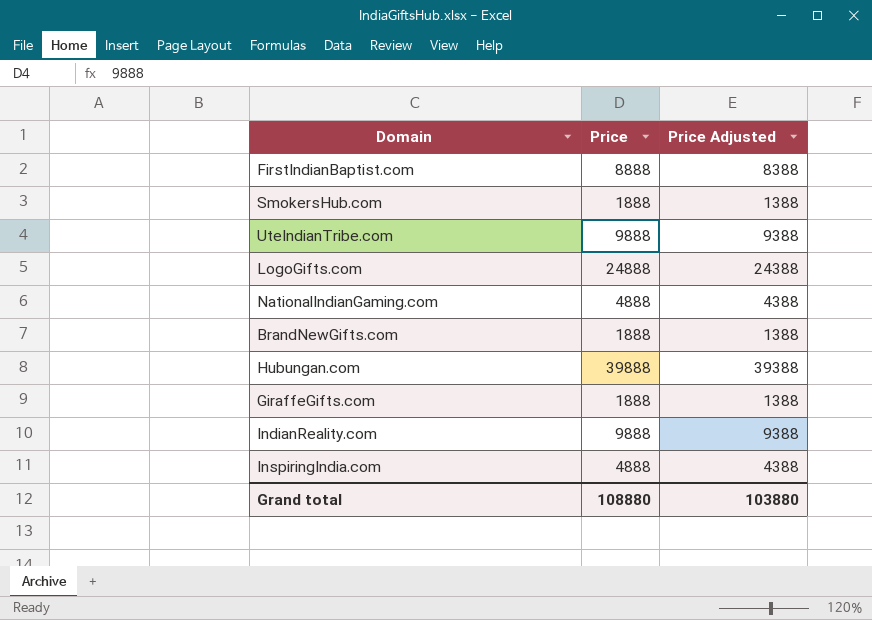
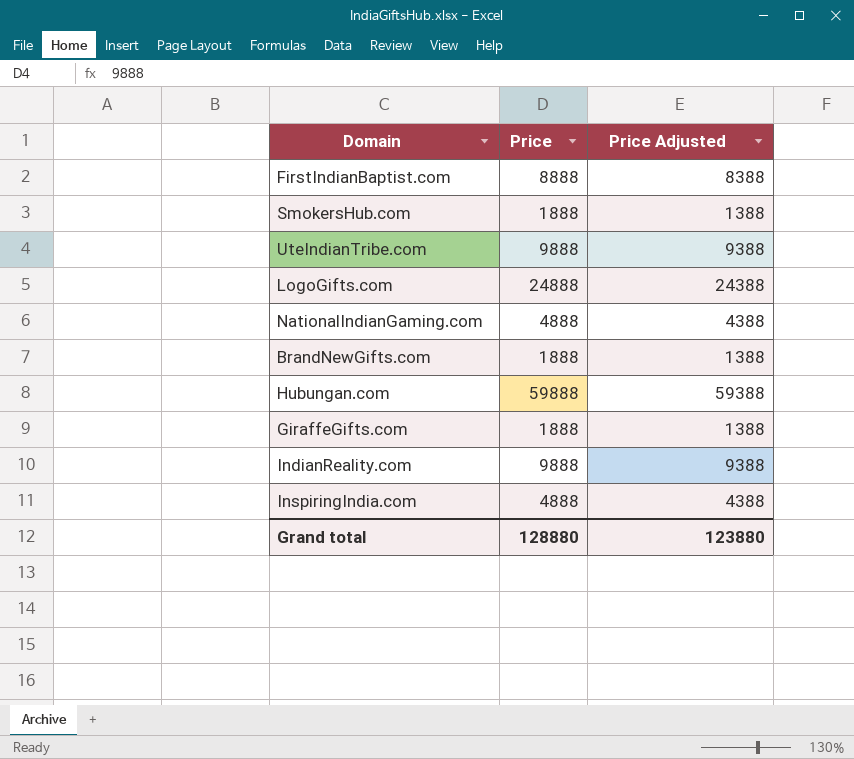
Hubungan.com | Price: 39888 -> 59888
Hubungan.com | Price Adjusted: 39388 -> 59388
Grand total | Price: 108880 -> 128880
Grand total | Price Adjusted: 103880 -> 123880

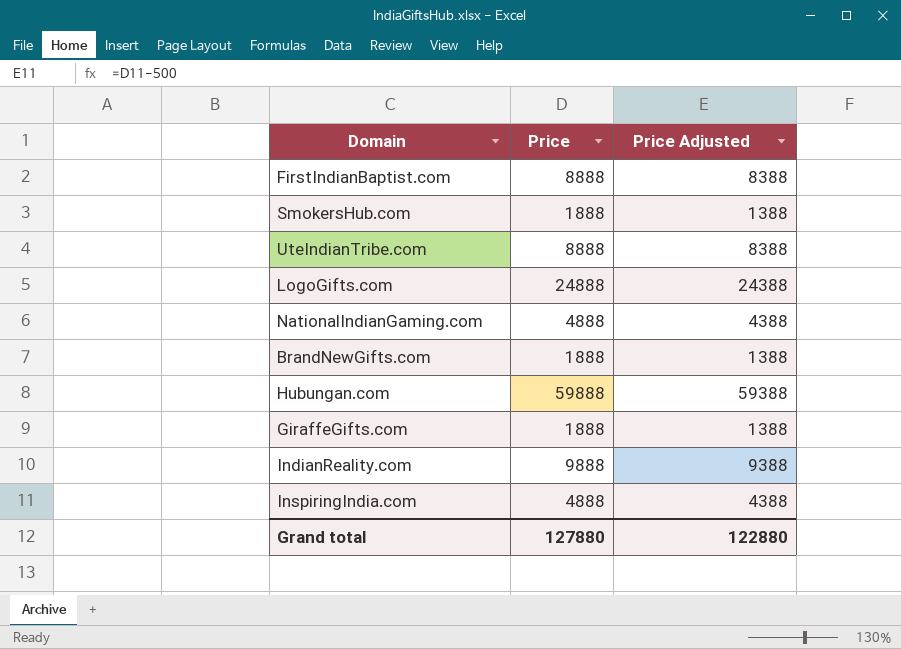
UteIndianTribe.com | Price: 9888 -> 8888
UteIndianTribe.com | Price Adjusted: 9388 -> 8388
Grand total | Price: 128880 -> 127880
Grand total | Price Adjusted: 123880 -> 122880

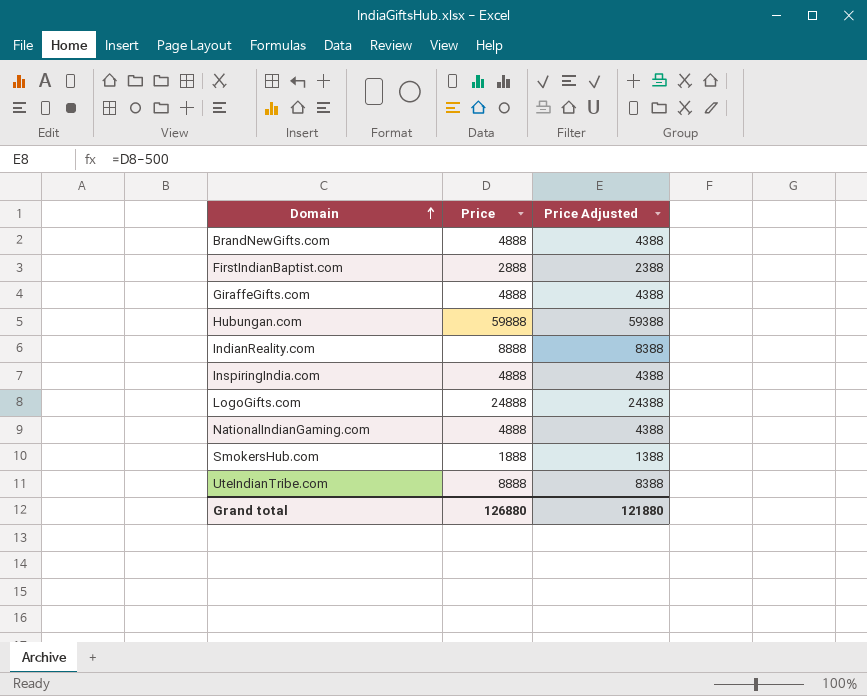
row order: none -> Domain ascending
BrandNewGifts.com | Price: 1888 -> 4888
BrandNewGifts.com | Price Adjusted: 1388 -> 4388
FirstIndianBaptist.com | Price: 8888 -> 2888
FirstIndianBaptist.com | Price Adjusted: 8388 -> 2388
GiraffeGifts.com | Price: 1888 -> 4888
GiraffeGifts.com | Price Adjusted: 1388 -> 4388
IndianReality.com | Price: 9888 -> 8888
IndianReality.com | Price Adjusted: 9388 -> 8388
Grand total | Price: 127880 -> 126880
Grand total | Price Adjusted: 122880 -> 121880

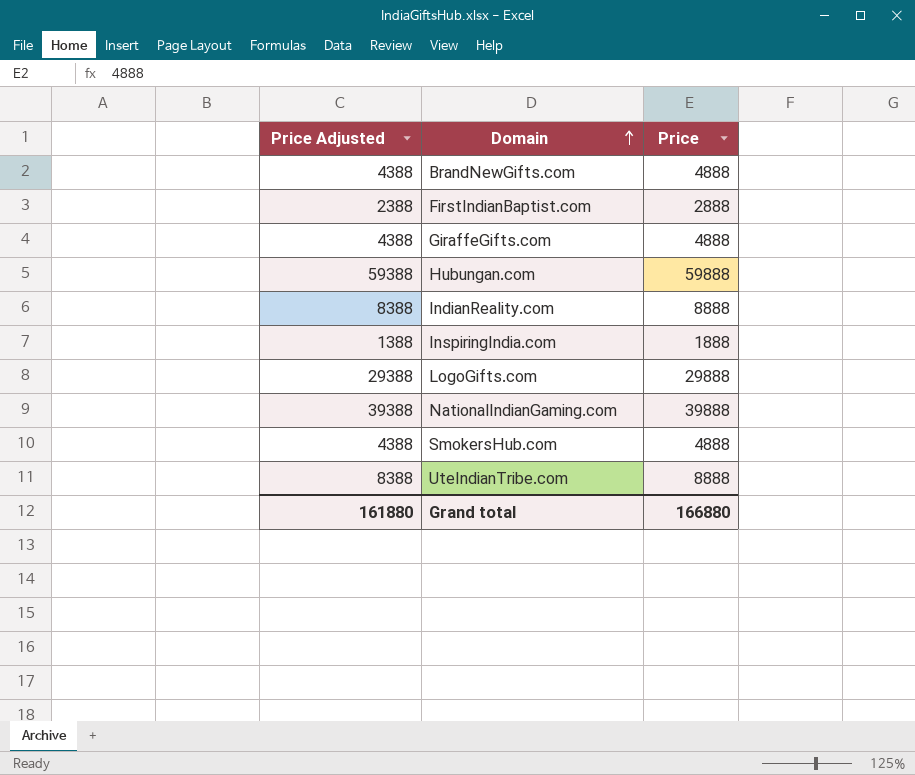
column Price Adjusted | position: 3 -> 1
InspiringIndia.com | Price Adjusted: 4388 -> 1388
InspiringIndia.com | Price: 4888 -> 1888
LogoGifts.com | Price Adjusted: 24388 -> 29388
LogoGifts.com | Price: 24888 -> 29888
NationalIndianGaming.com | Price Adjusted: 4388 -> 39388
NationalIndianGaming.com | Price: 4888 -> 39888
SmokersHub.com | Price Adjusted: 1388 -> 4388
SmokersHub.com | Price: 1888 -> 4888
Grand total | Price Adjusted: 121880 -> 161880
Grand total | Price: 126880 -> 166880

